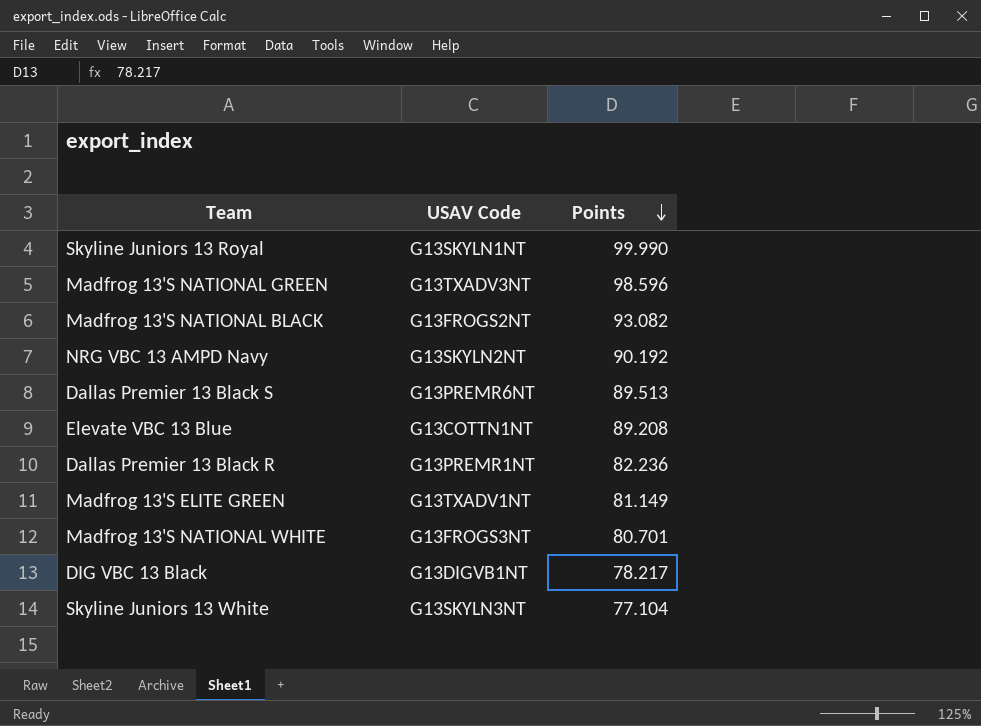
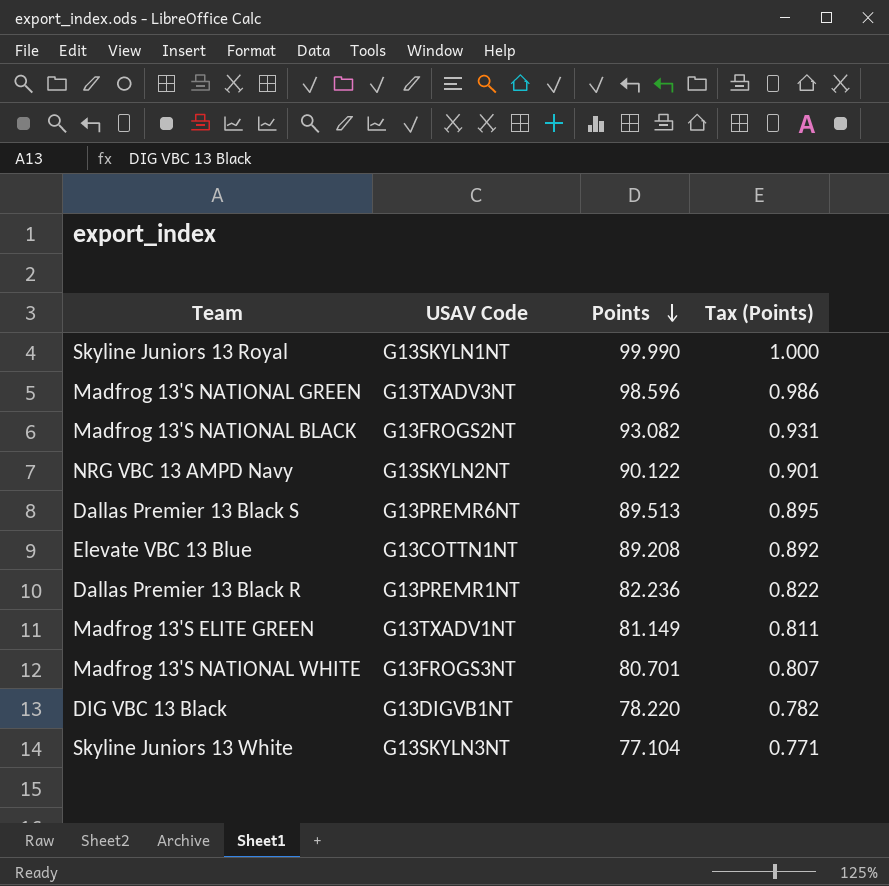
column Tax (Points) | formula: none -> [Points] * 0.01
NRG VBC 13 AMPD Navy | Points: 90.192 -> 90.122
DIG VBC 13 Black | Points: 78.217 -> 78.220

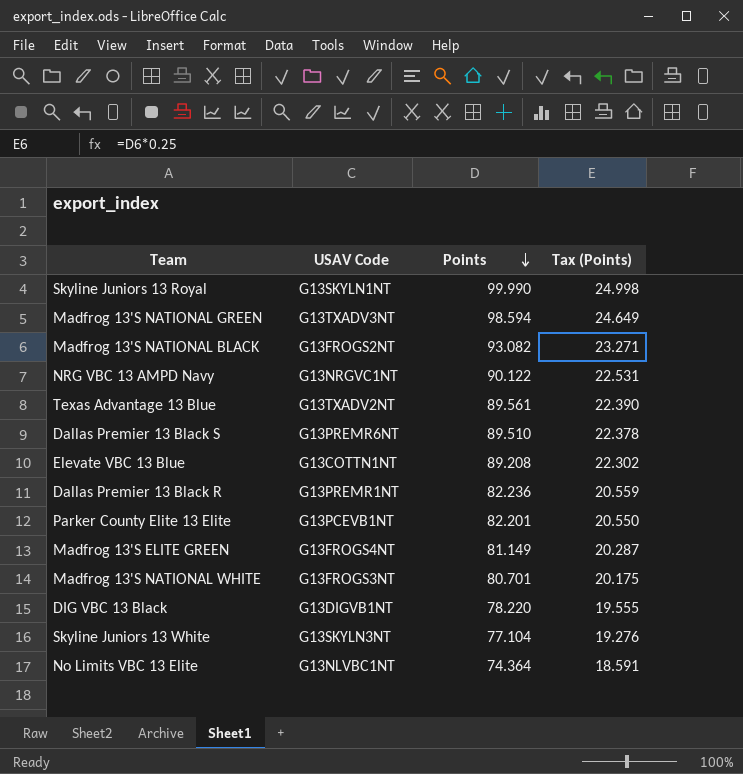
column Tax (Points) | formula: [Points] * 0.01 -> [Points] * 0.25
Madfrog 13'S NATIONAL GREEN | Points: 98.596 -> 98.594
NRG VBC 13 AMPD Navy | USAV Code: G13SKYLN2NT -> G13NRGVC1NT
row Texas Advantage 13 Blue: none -> G13TXADV2NT | 89.561 | 22.390
Dallas Premier 13 Black S | Points: 89.513 -> 89.510
row Parker County Elite 13 Elite: none -> G13PCEVB1NT | 82.201 | 20.550
Madfrog 13'S ELITE GREEN | USAV Code: G13TXADV1NT -> G13FROGS4NT
row No Limits VBC 13 Elite: none -> G13NLVBC1NT | 74.364 | 18.591

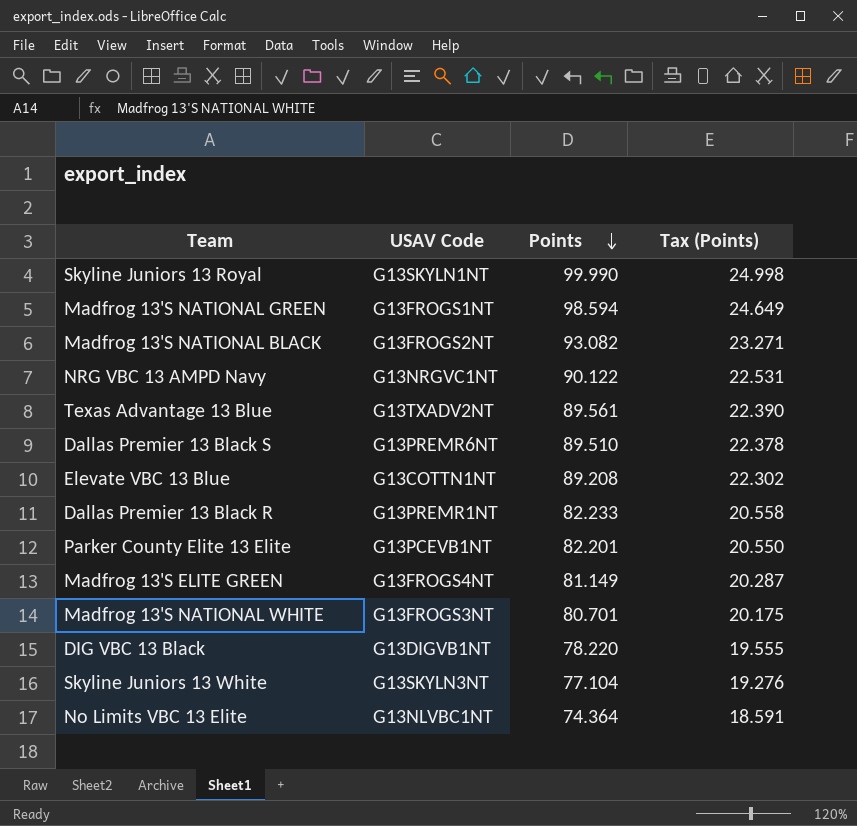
Madfrog 13'S NATIONAL GREEN | USAV Code: G13TXADV3NT -> G13FROGS1NT
Dallas Premier 13 Black R | Points: 82.236 -> 82.233
Dallas Premier 13 Black R | Tax (Points): 20.559 -> 20.558

